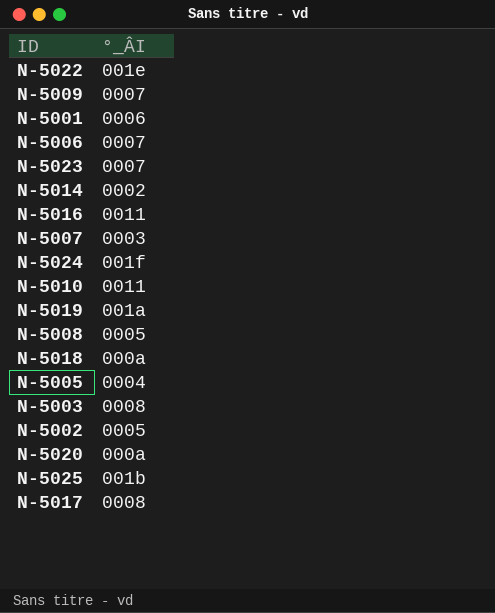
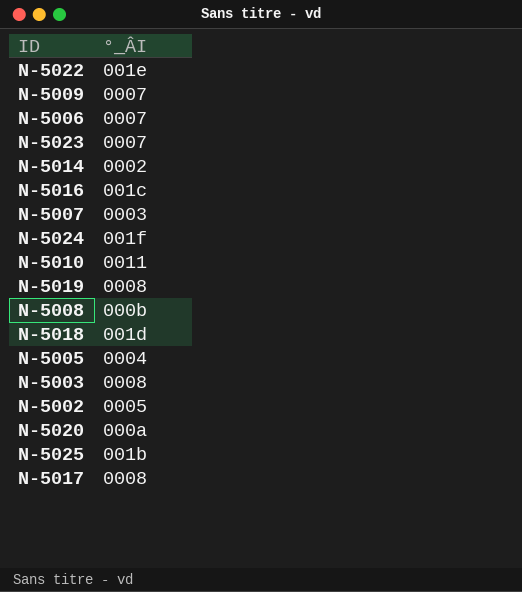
row N-5001: 0006 -> none
N-5016 | °_ÂI: 0011 -> 001c
N-5019 | °_ÂI: 001a -> 0008
N-5008 | °_ÂI: 0005 -> 000b
N-5018 | °_ÂI: 000a -> 001d

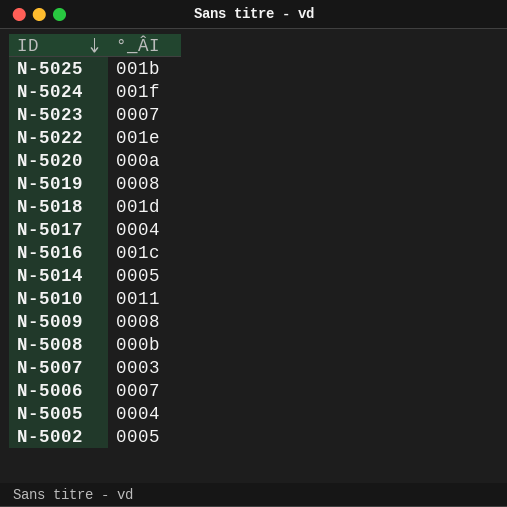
row order: none -> ID descending
row N-5003: 0008 -> none
N-5017 | °_ÂI: 0008 -> 0004
N-5014 | °_ÂI: 0002 -> 0005
N-5009 | °_ÂI: 0007 -> 0008

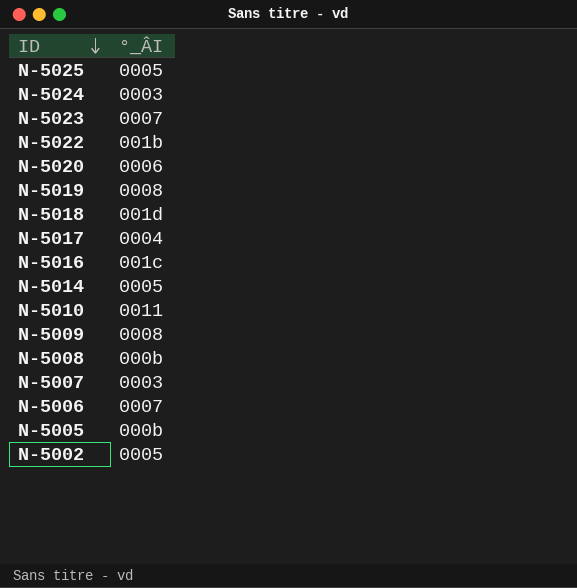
N-5025 | °_ÂI: 001b -> 0005
N-5024 | °_ÂI: 001f -> 0003
N-5022 | °_ÂI: 001e -> 001b
N-5020 | °_ÂI: 000a -> 0006
N-5005 | °_ÂI: 0004 -> 000b

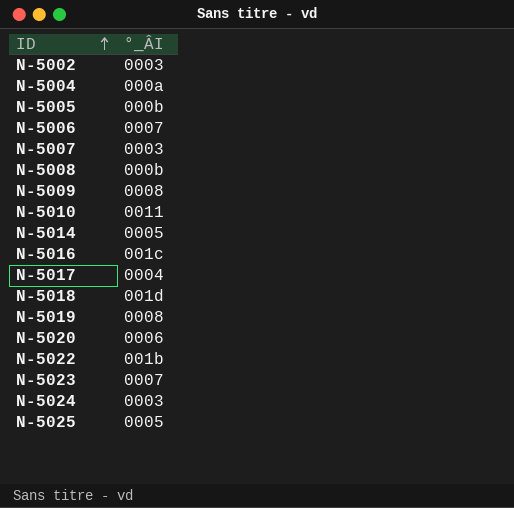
row order: ID descending -> ID ascending
N-5002 | °_ÂI: 0005 -> 0003
row N-5004: none -> 000a

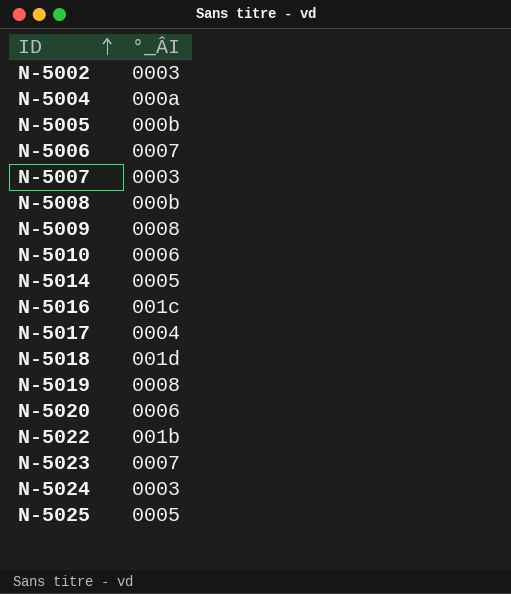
N-5010 | °_ÂI: 0011 -> 0006

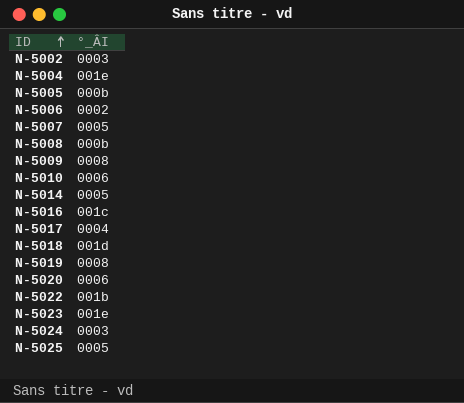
N-5004 | °_ÂI: 000a -> 001e
N-5006 | °_ÂI: 0007 -> 0002
N-5007 | °_ÂI: 0003 -> 0005
N-5023 | °_ÂI: 0007 -> 001e

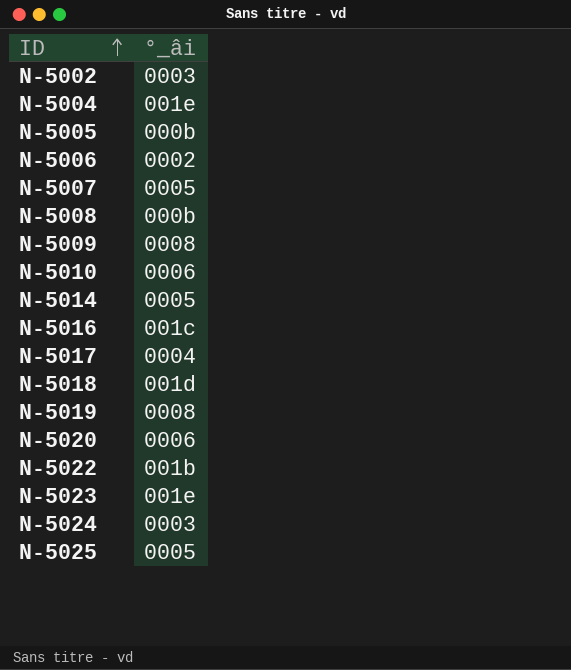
column name: °_ÂI -> °_âi

